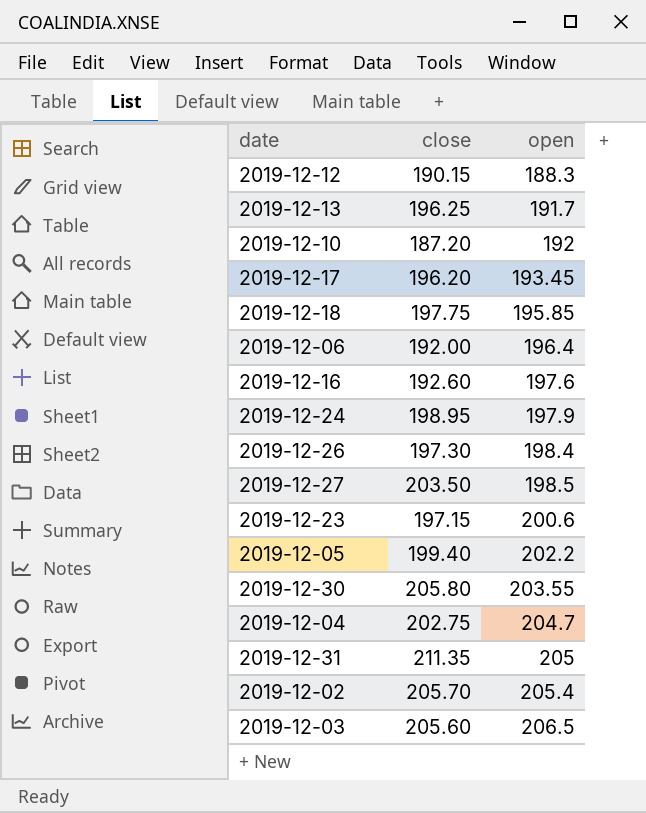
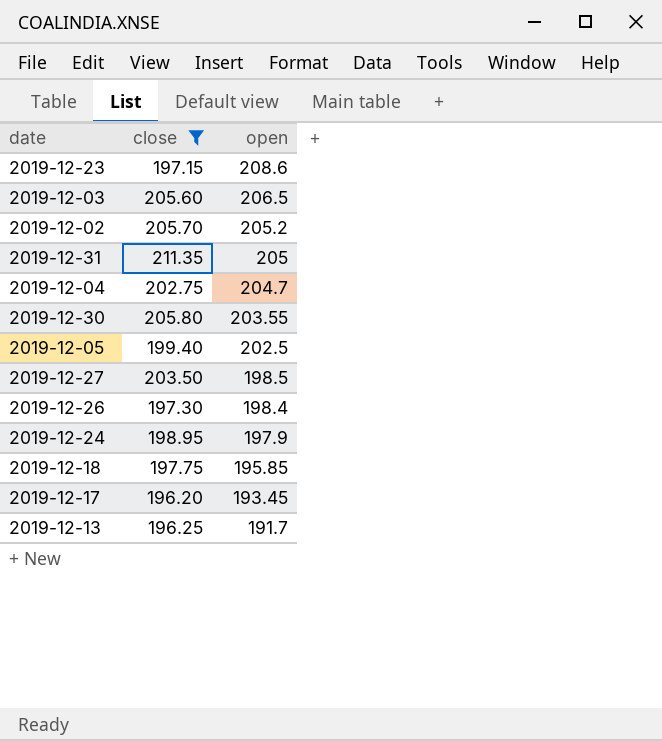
filter: none -> close >= 196.20
row order: open ascending -> open descending
2019-12-23 | open: 200.6 -> 208.6
2019-12-02 | open: 205.4 -> 205.2
2019-12-05 | open: 202.2 -> 202.5

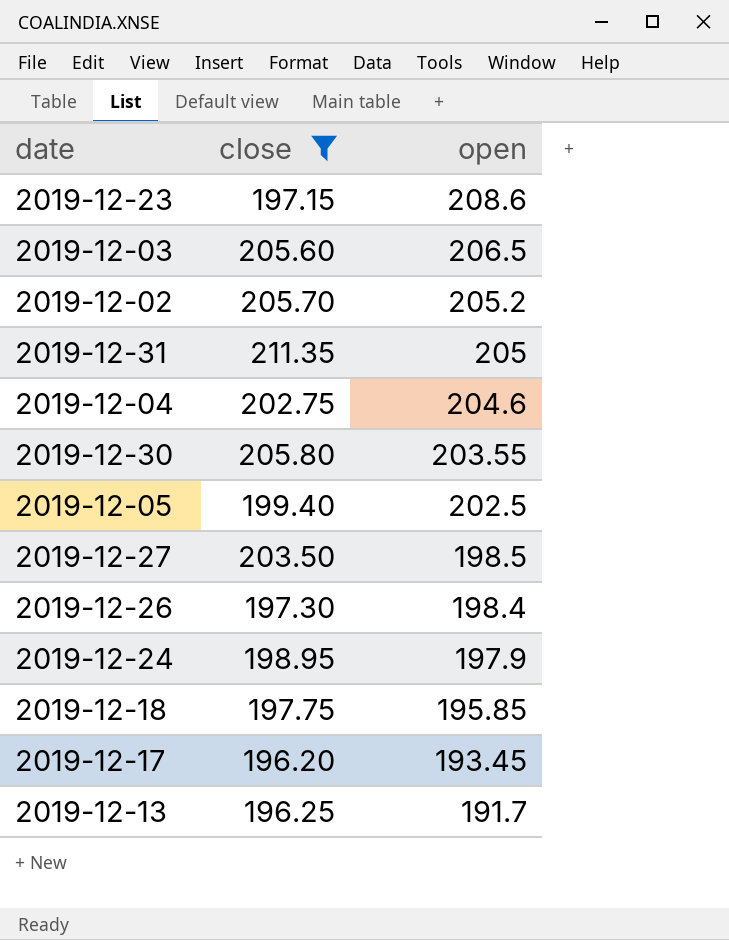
2019-12-04 | open: 204.7 -> 204.6

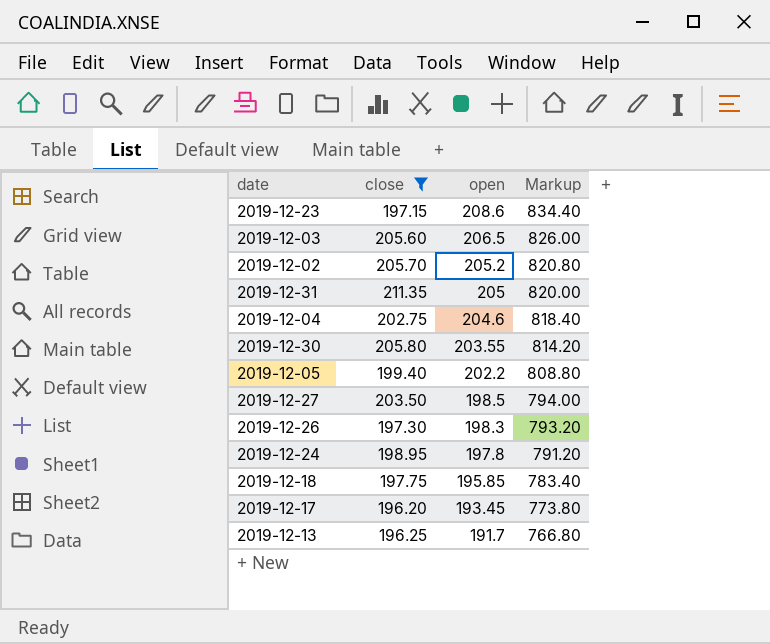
column Markup | formula: none -> [open] * 4
2019-12-05 | open: 202.5 -> 202.2
2019-12-26 | open: 198.4 -> 198.3
2019-12-24 | open: 197.9 -> 197.8

